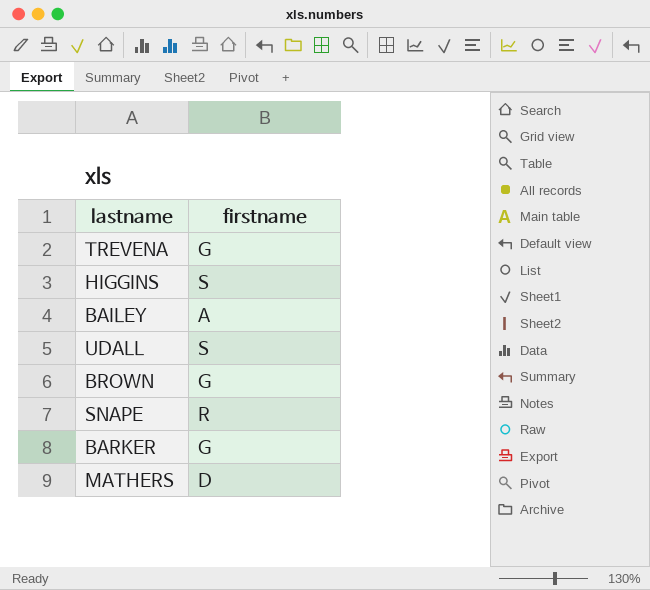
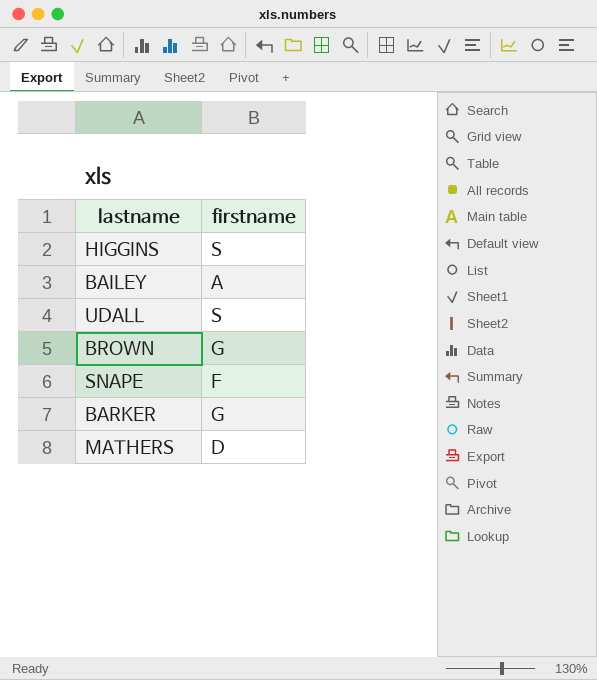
row TREVENA: G -> none
SNAPE | firstname: R -> F

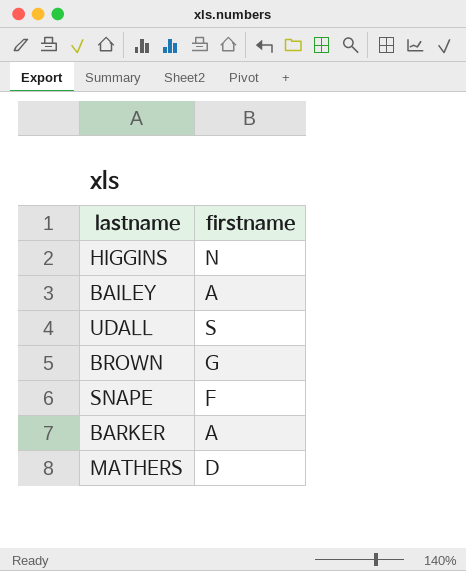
HIGGINS | firstname: S -> N
BARKER | firstname: G -> A

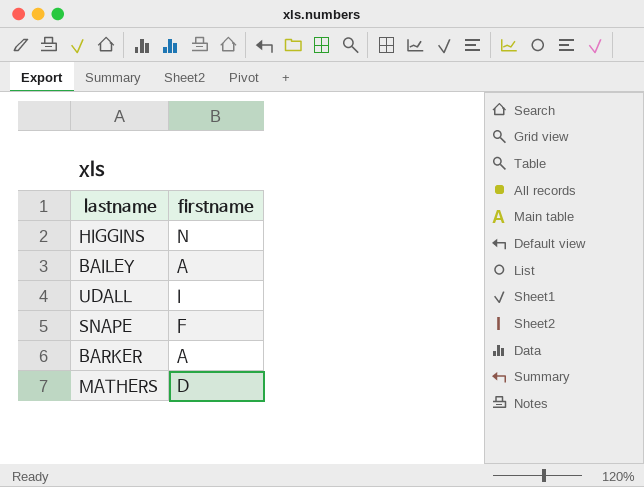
row BROWN: G -> none
UDALL | firstname: S -> I

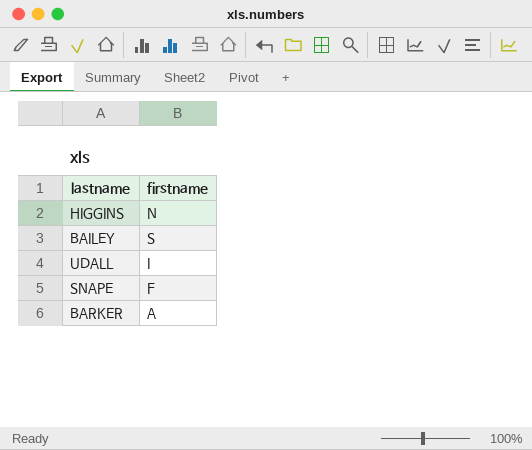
row MATHERS: D -> none
BAILEY | firstname: A -> S

